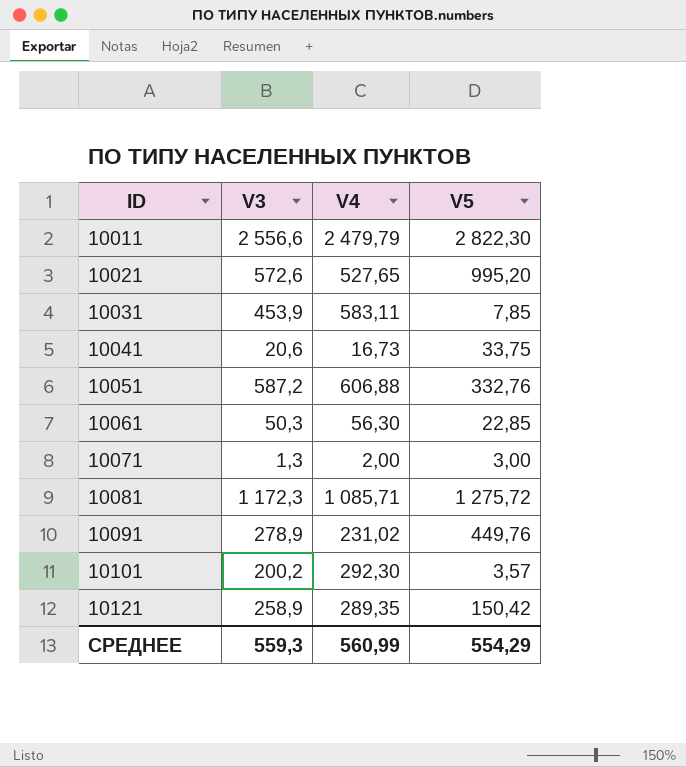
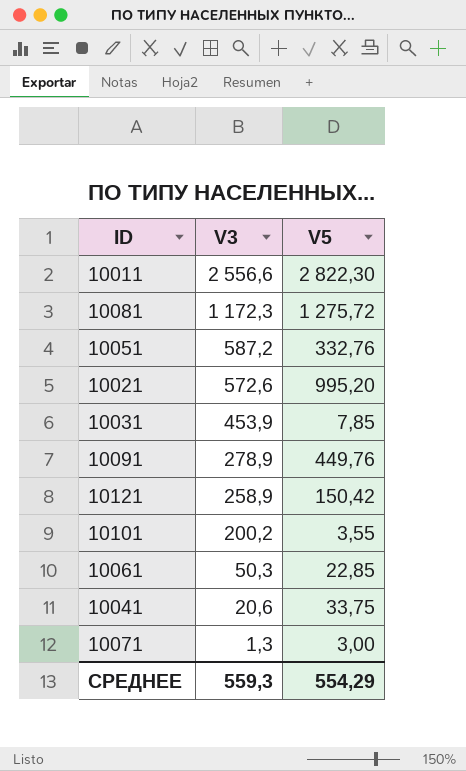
row order: ID ascending -> V3 descending
column V4 | position: 3 -> none
10101 | V5: 3,57 -> 3,55

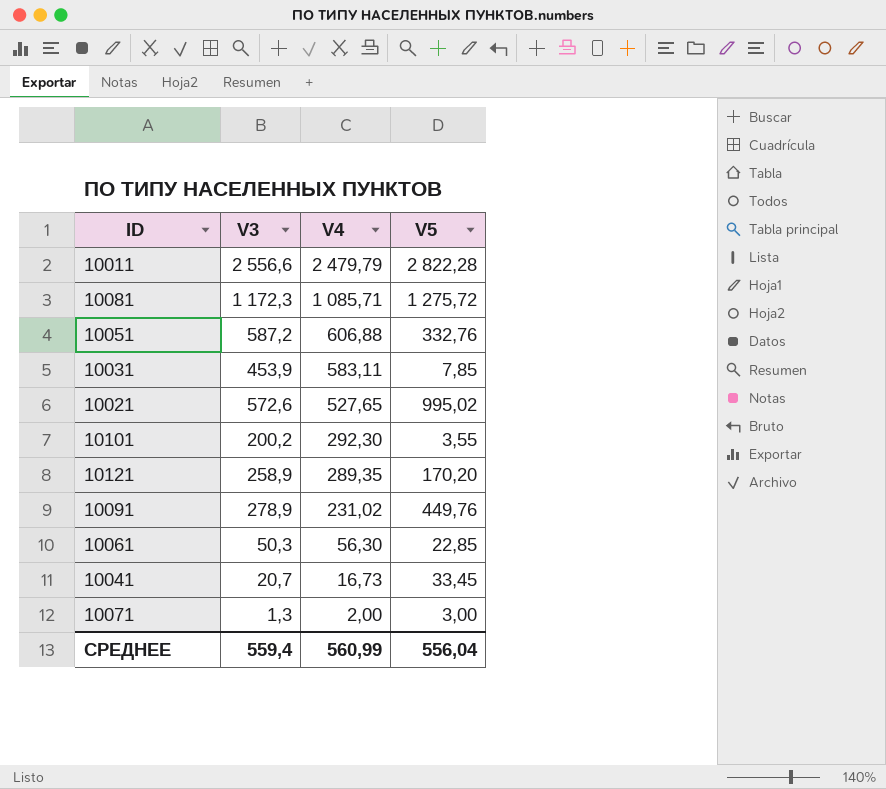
row order: V3 descending -> V4 descending
column V4 | position: none -> 3
10011 | V5: 2 822,30 -> 2 822,28
10021 | V5: 995,20 -> 995,02
10121 | V5: 150,42 -> 170,20
10041 | V3: 20,6 -> 20,7
10041 | V5: 33,75 -> 33,45
СРЕДНЕЕ | V3: 559,3 -> 559,4
СРЕДНЕЕ | V5: 554,29 -> 556,04

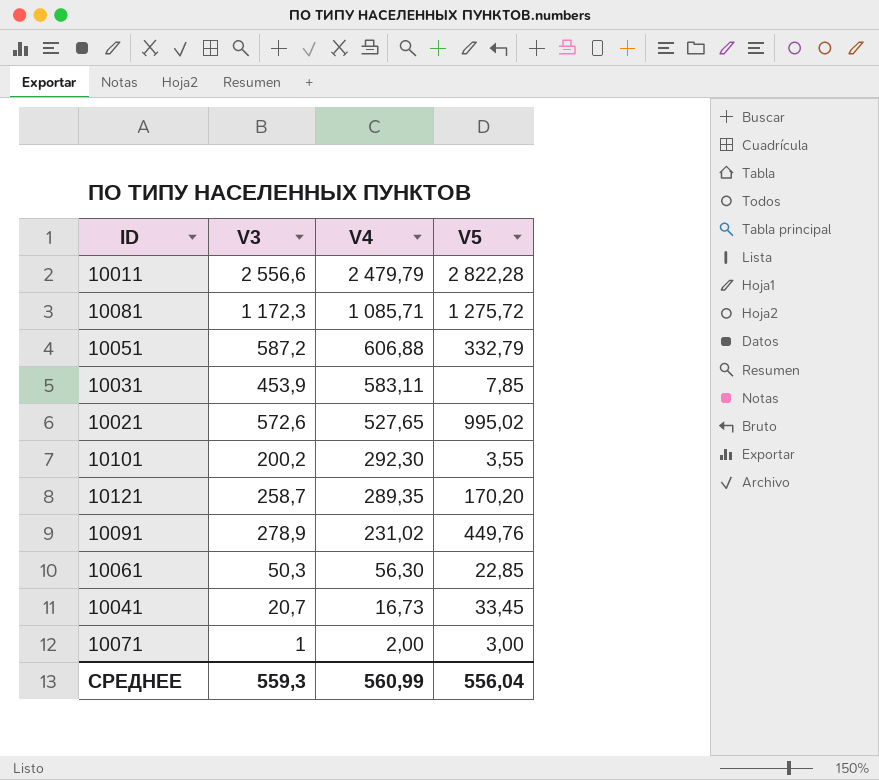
10051 | V5: 332,76 -> 332,79
10121 | V3: 258,9 -> 258,7
10071 | V3: 1,3 -> 1
СРЕДНЕЕ | V3: 559,4 -> 559,3

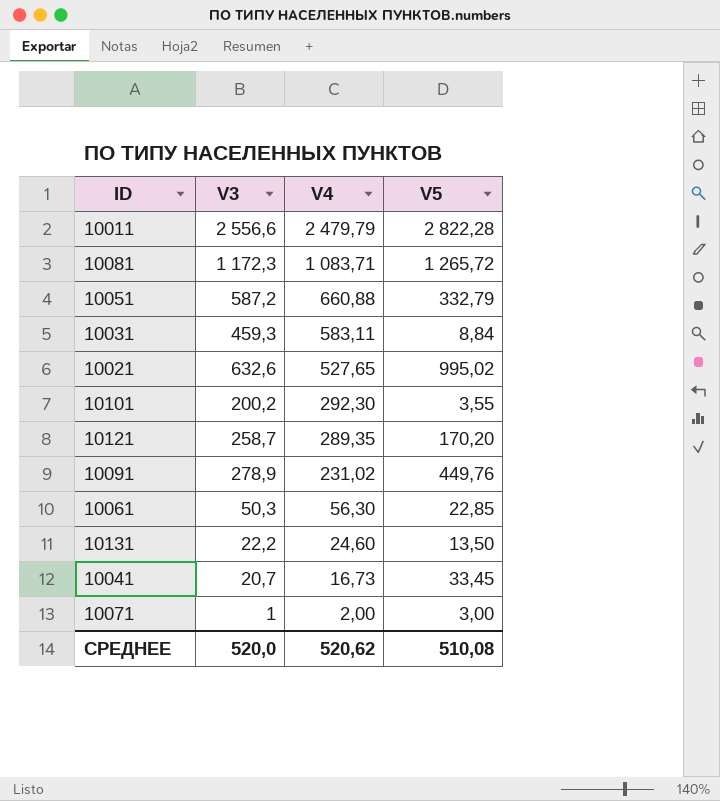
10081 | V4: 1 085,71 -> 1 083,71
10081 | V5: 1 275,72 -> 1 265,72
10051 | V4: 606,88 -> 660,88
10031 | V3: 453,9 -> 459,3
10031 | V5: 7,85 -> 8,84
10021 | V3: 572,6 -> 632,6
row 10131: none -> 22,2 | 24,60 | 13,50
СРЕДНЕЕ | V3: 559,3 -> 520,0
СРЕДНЕЕ | V4: 560,99 -> 520,62
СРЕДНЕЕ | V5: 556,04 -> 510,08

